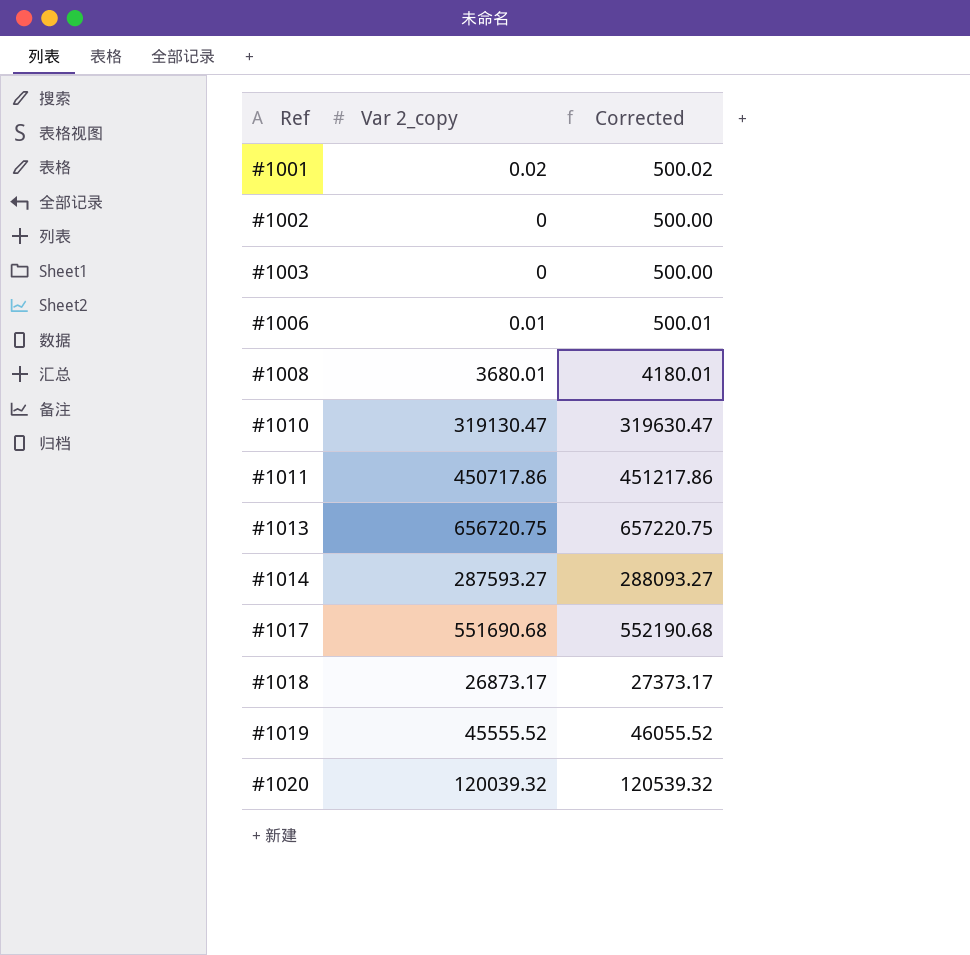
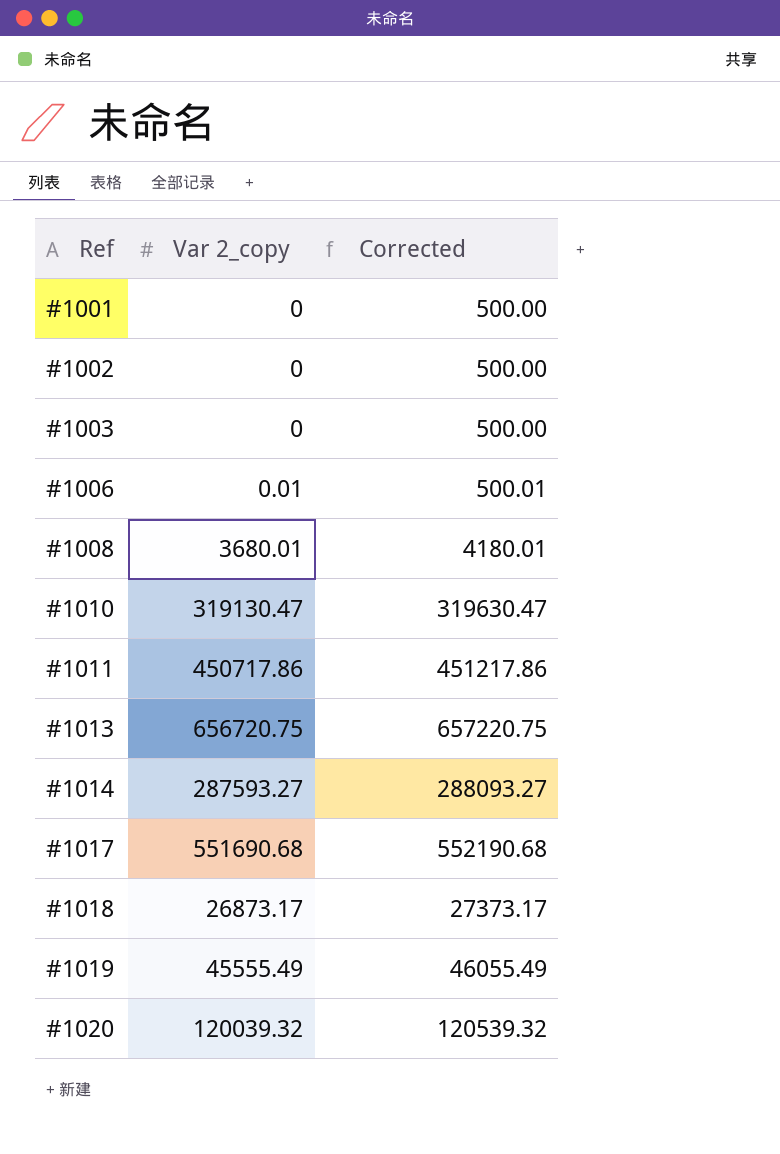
#1001 | Var 2_copy: 0.02 -> 0
#1001 | Corrected: 500.02 -> 500.00
#1019 | Var 2_copy: 45555.52 -> 45555.49
#1019 | Corrected: 46055.52 -> 46055.49

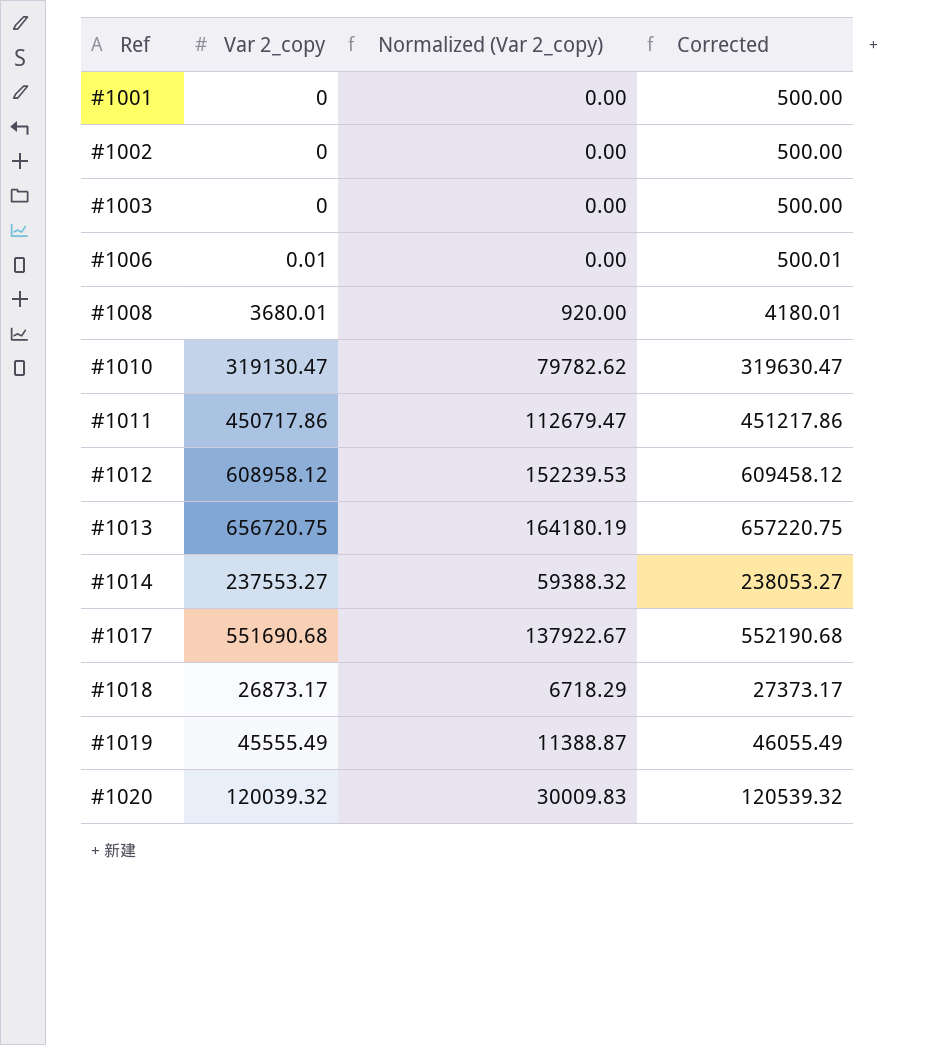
column Normalized (Var 2_copy) | formula: none -> [Var 2_copy] * 0.25
row #1012: none -> 608958.12 | 152239.53 | 609458.12
#1014 | Var 2_copy: 287593.27 -> 237553.27
#1014 | Corrected: 288093.27 -> 238053.27

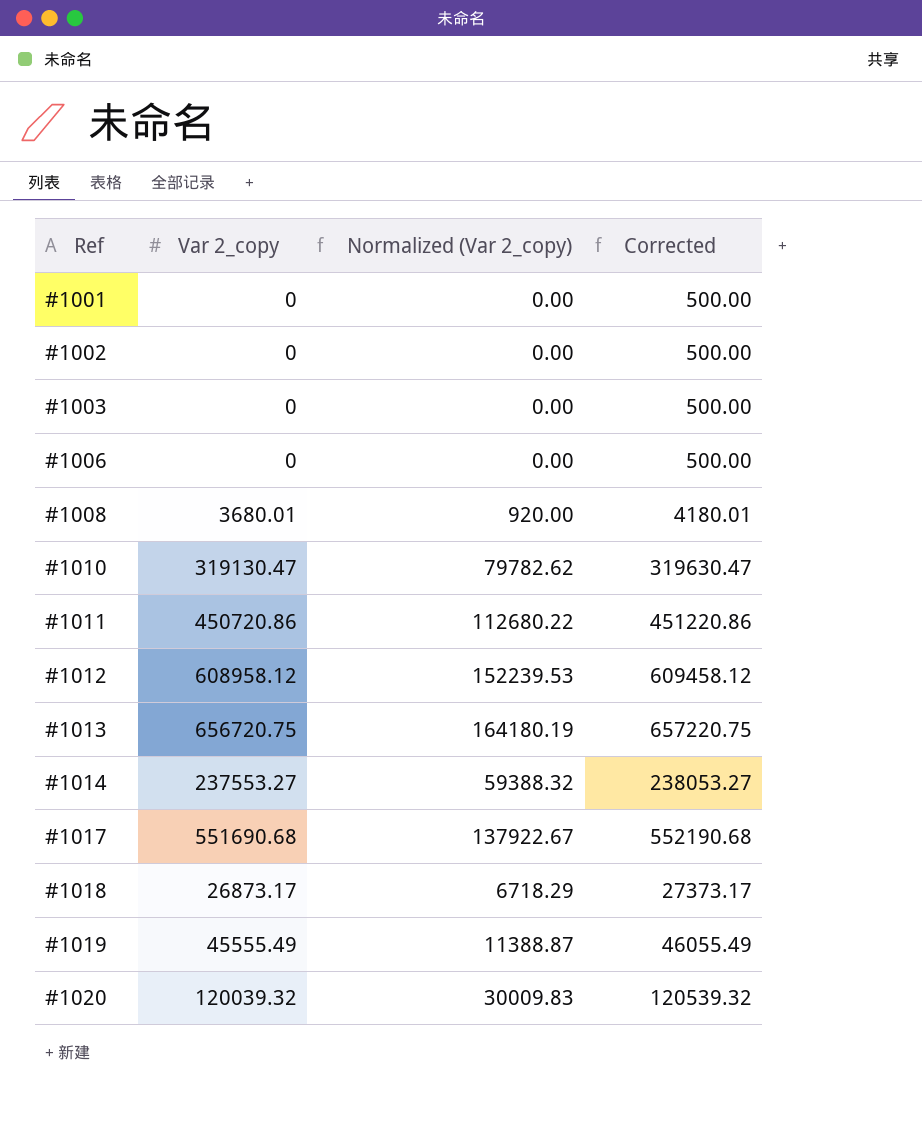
#1006 | Var 2_copy: 0.01 -> 0
#1006 | Corrected: 500.01 -> 500.00
#1011 | Var 2_copy: 450717.86 -> 450720.86
#1011 | Normalized (Var 2_copy): 112679.47 -> 112680.22
#1011 | Corrected: 451217.86 -> 451220.86

